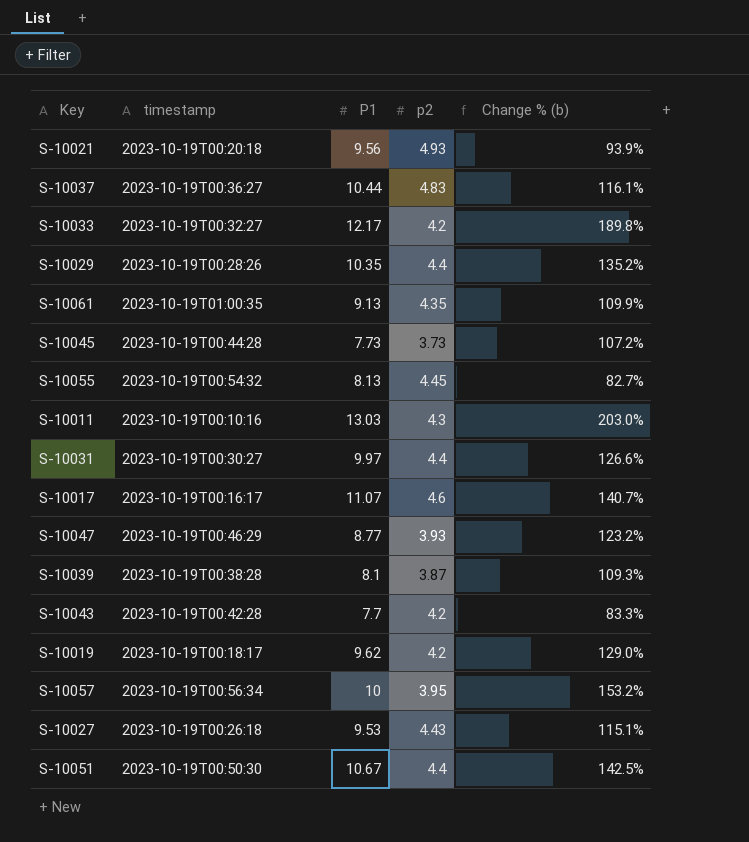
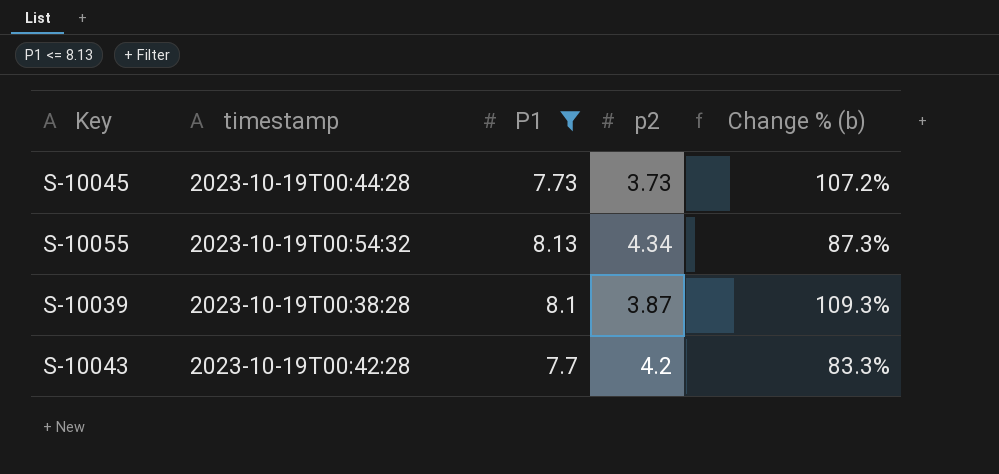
filter: none -> P1 <= 8.13
S-10055 | p2: 4.45 -> 4.34
S-10055 | Change % (b): 82.7% -> 87.3%

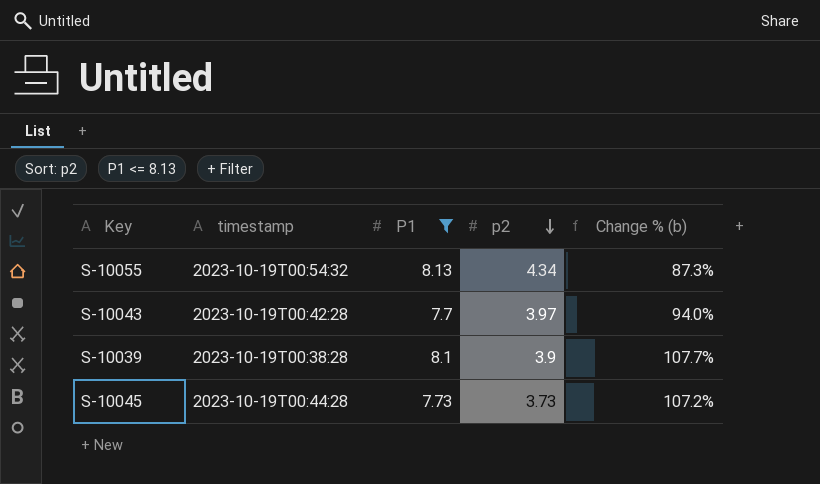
row order: none -> p2 descending
S-10043 | p2: 4.2 -> 3.97
S-10043 | Change % (b): 83.3% -> 94.0%
S-10039 | p2: 3.87 -> 3.9
S-10039 | Change % (b): 109.3% -> 107.7%

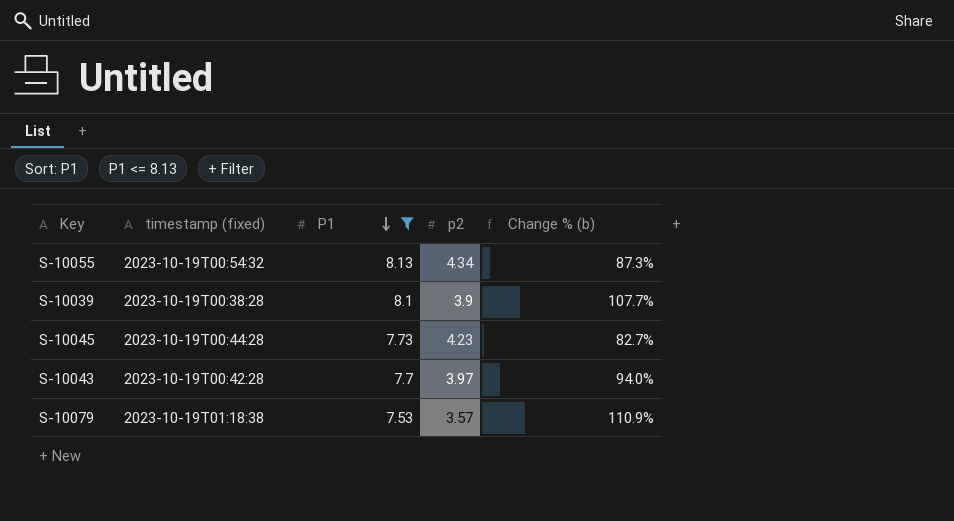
row order: p2 descending -> P1 descending
column name: timestamp -> timestamp (fixed)
S-10045 | p2: 3.73 -> 4.23
S-10045 | Change % (b): 107.2% -> 82.7%
row S-10079: none -> 2023-10-19T01:18:38 | 7.53 | 3.57 | 110.9%

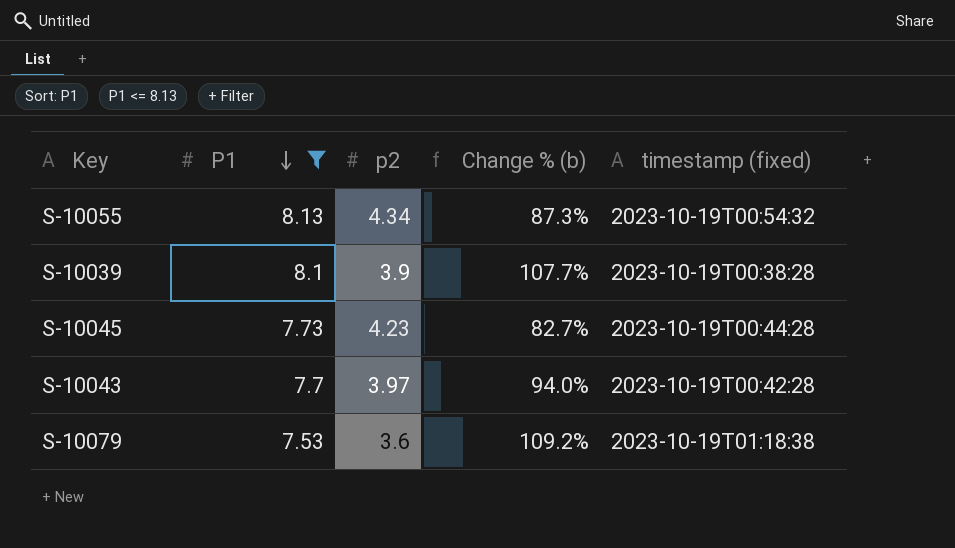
column timestamp (fixed) | position: 2 -> 5
S-10079 | p2: 3.57 -> 3.6
S-10079 | Change % (b): 110.9% -> 109.2%

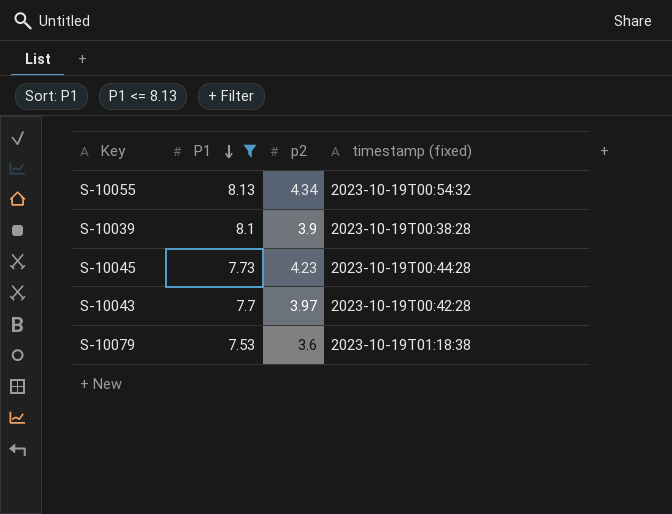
column Change % (b) | formula: ([P1] - [p2]) / [p2] -> none

